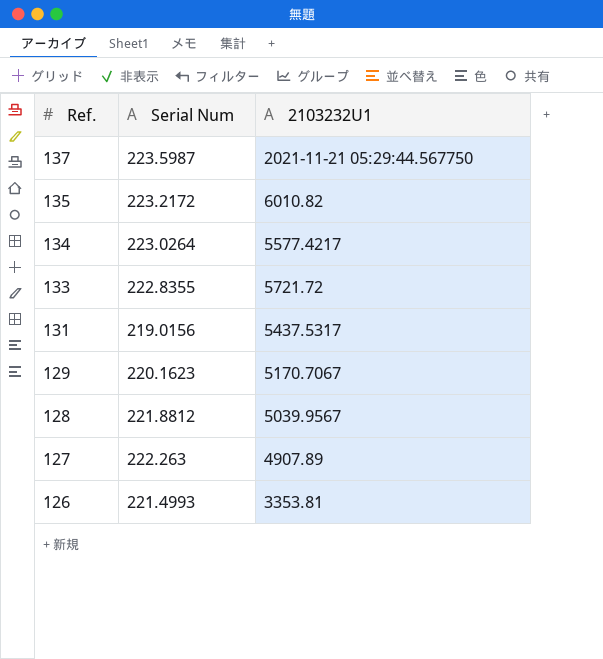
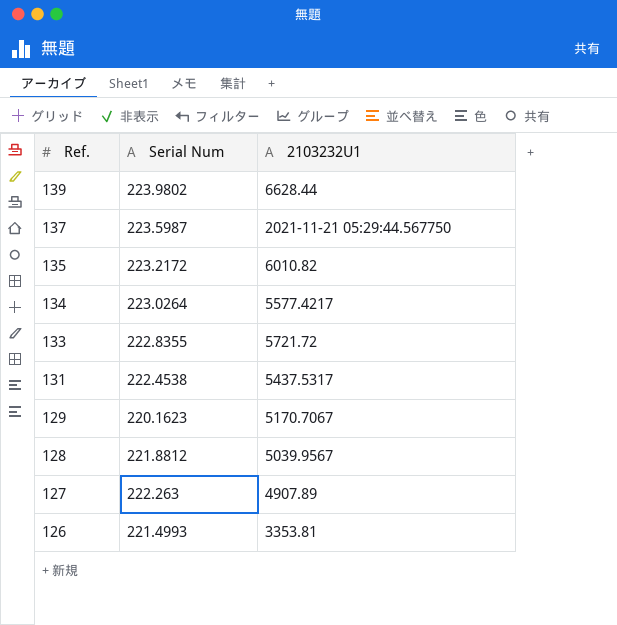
row 139: none -> 223.9802 | 6628.44
131 | Serial Num: 219.0156 -> 222.4538

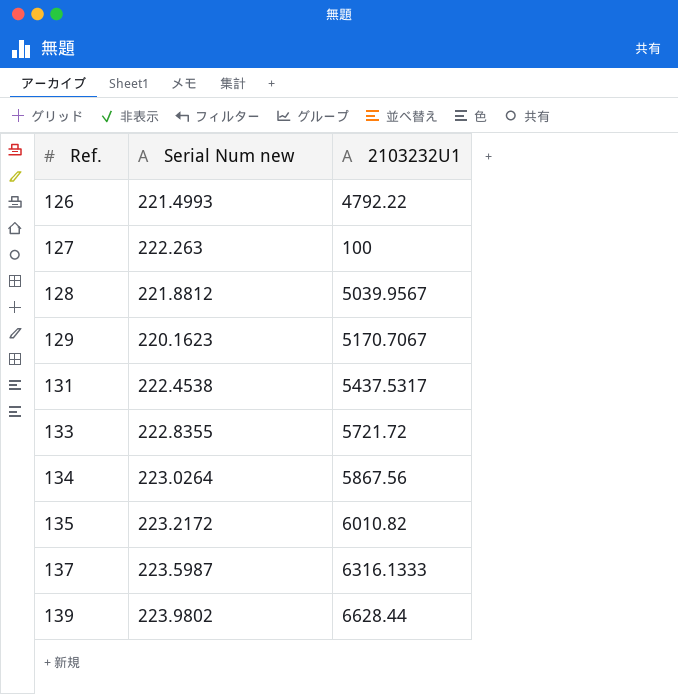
row order: Ref. descending -> Ref. ascending
column name: Serial Num -> Serial Num new
126 | 2103232U1: 3353.81 -> 4792.22
127 | 2103232U1: 4907.89 -> 100
134 | 2103232U1: 5577.4217 -> 5867.56
137 | 2103232U1: 2021-11-21 05:29:44.567750 -> 6316.1333

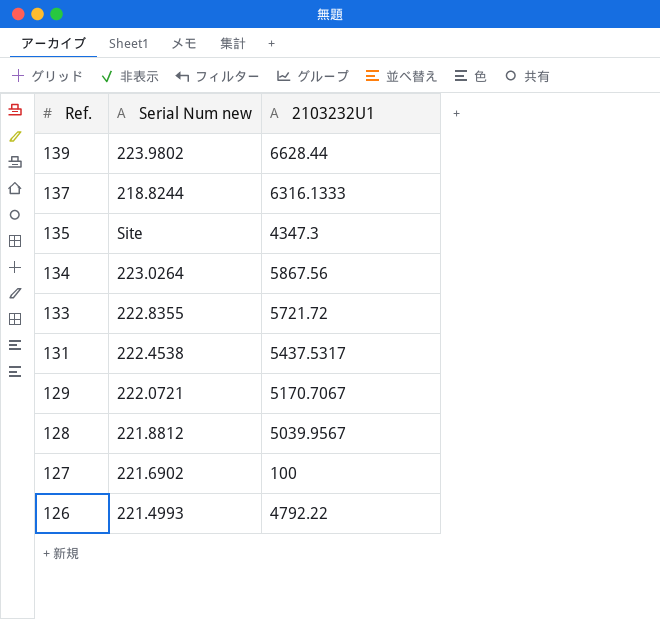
row order: Ref. ascending -> Ref. descending
137 | Serial Num new: 223.5987 -> 218.8244
135 | Serial Num new: 223.2172 -> Site
135 | 2103232U1: 6010.82 -> 4347.3
129 | Serial Num new: 220.1623 -> 222.0721
127 | Serial Num new: 222.263 -> 221.6902

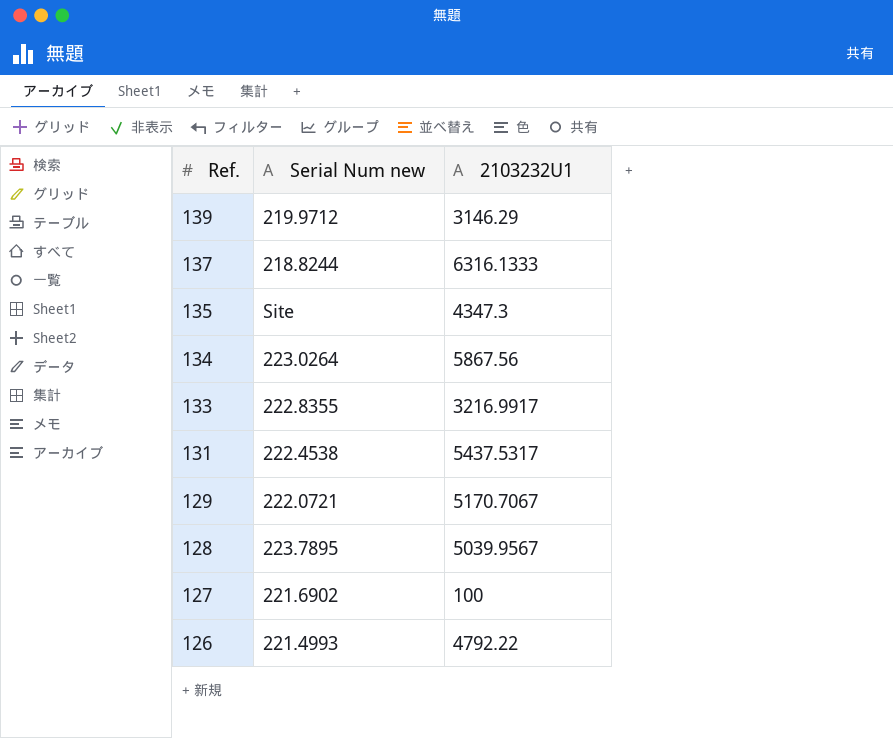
139 | Serial Num new: 223.9802 -> 219.9712
139 | 2103232U1: 6628.44 -> 3146.29
133 | 2103232U1: 5721.72 -> 3216.9917
128 | Serial Num new: 221.8812 -> 223.7895

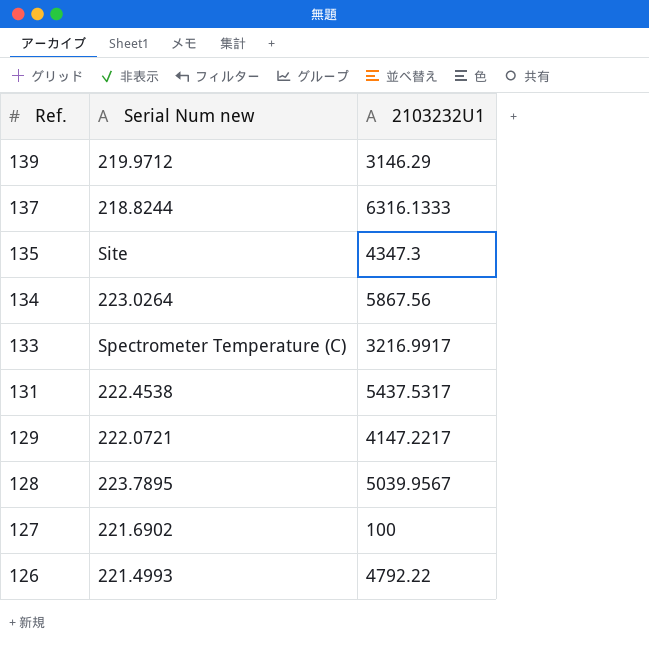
133 | Serial Num new: 222.8355 -> Spectrometer Temperature (C)
129 | 2103232U1: 5170.7067 -> 4147.2217

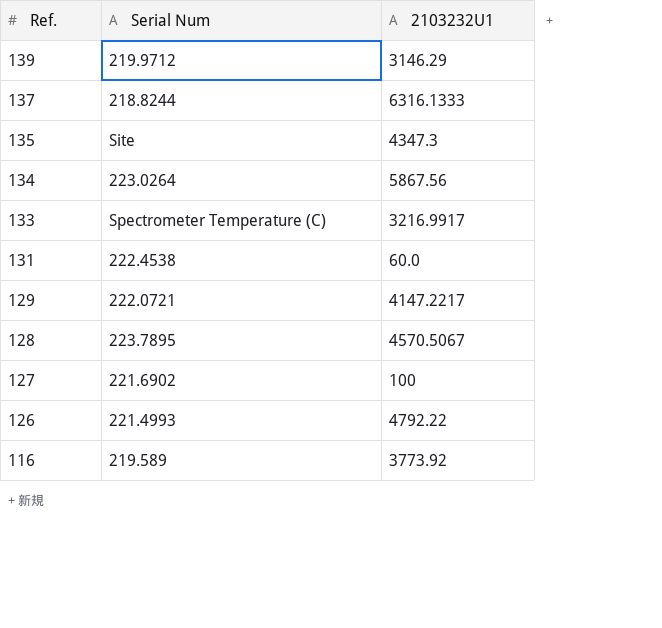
column name: Serial Num new -> Serial Num
131 | 2103232U1: 5437.5317 -> 60.0
128 | 2103232U1: 5039.9567 -> 4570.5067
row 116: none -> 219.589 | 3773.92

